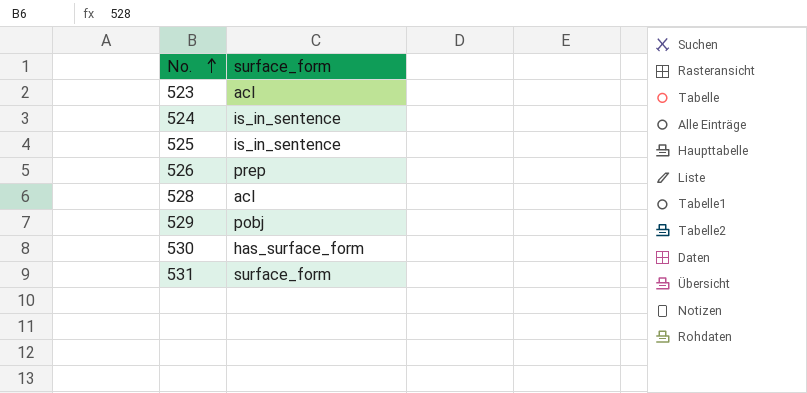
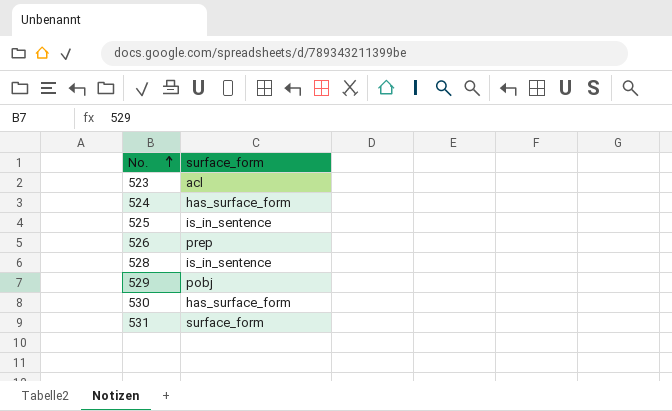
524 | surface_form: is_in_sentence -> has_surface_form
528 | surface_form: acl -> is_in_sentence

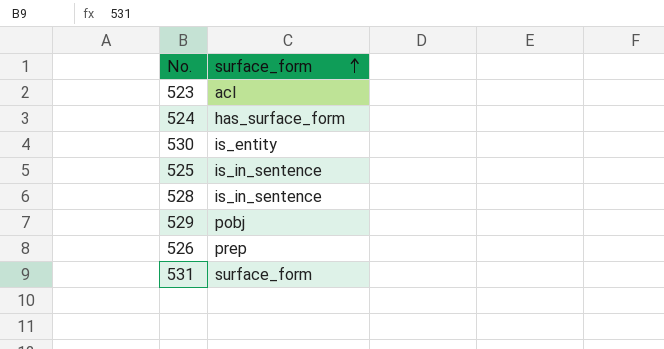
row order: No. ascending -> surface_form ascending
530 | surface_form: has_surface_form -> is_entity

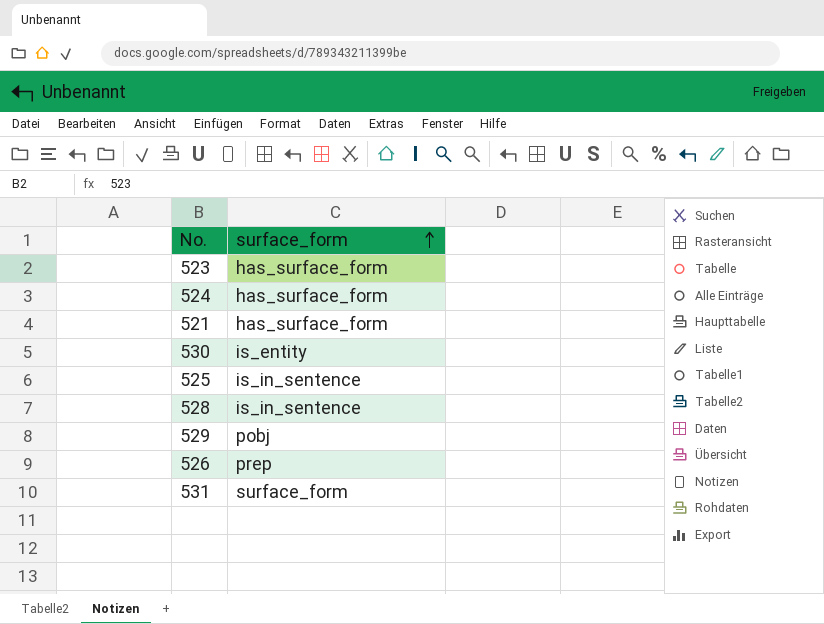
523 | surface_form: acl -> has_surface_form
row 521: none -> has_surface_form

